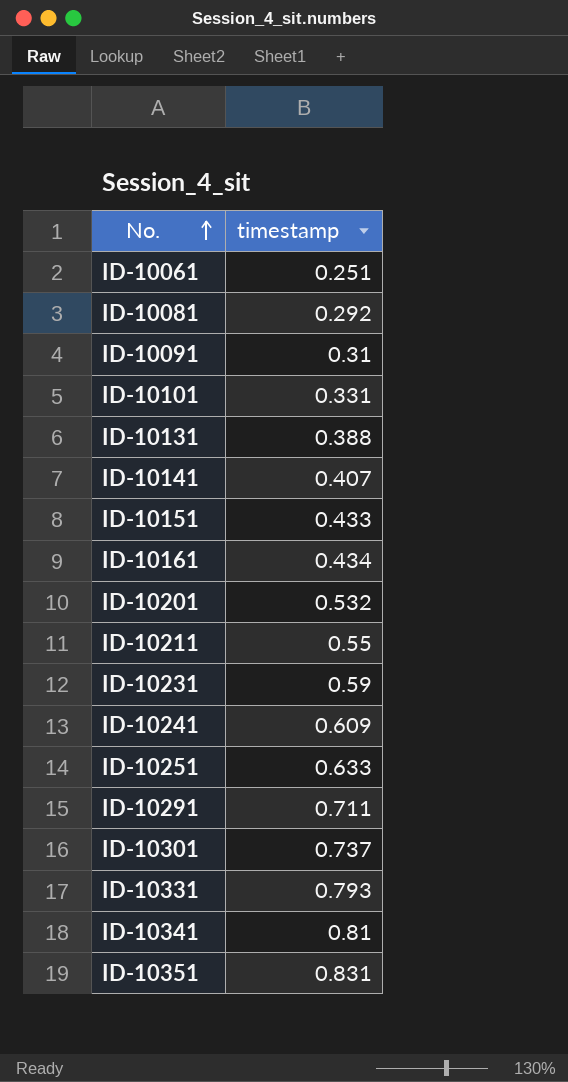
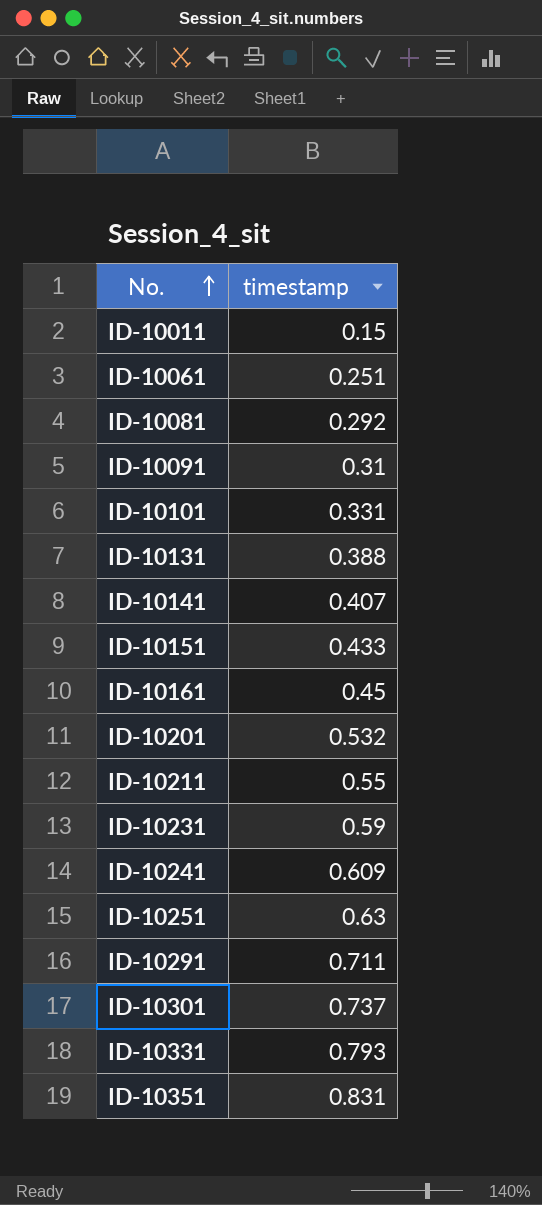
row ID-10341: 0.81 -> none
row ID-10011: none -> 0.15
ID-10161 | timestamp: 0.434 -> 0.45
ID-10251 | timestamp: 0.633 -> 0.63

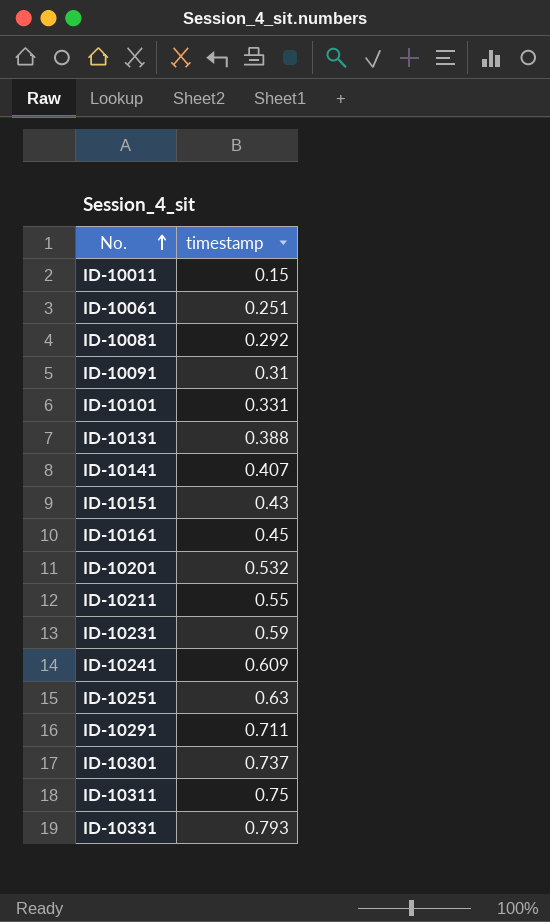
row ID-10351: 0.831 -> none
ID-10151 | timestamp: 0.433 -> 0.43
row ID-10311: none -> 0.75

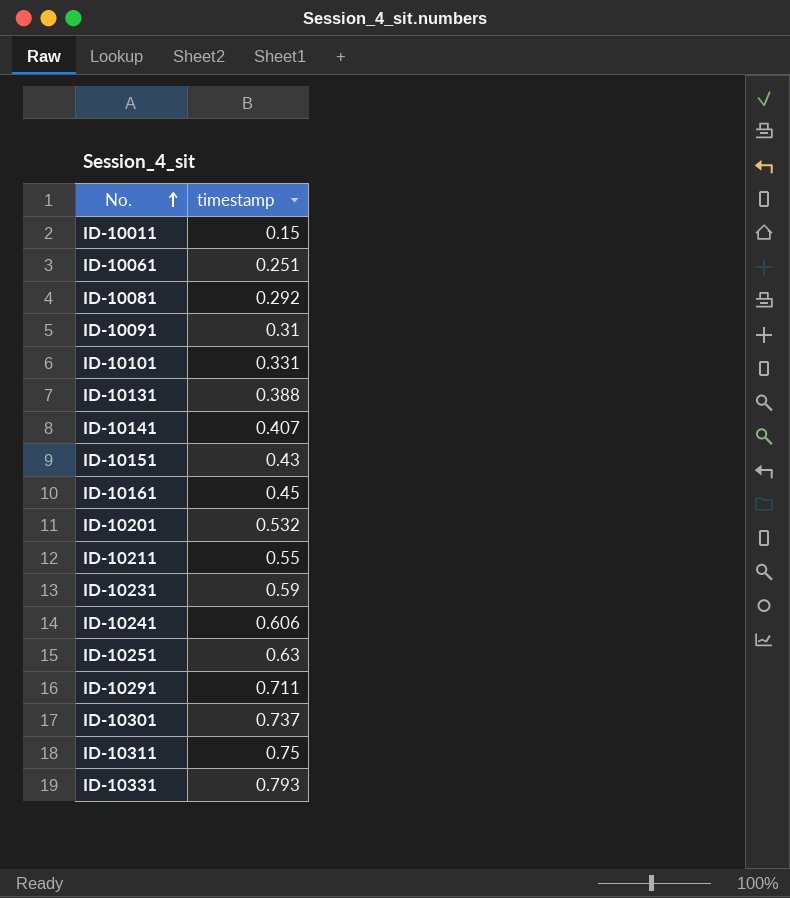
ID-10241 | timestamp: 0.609 -> 0.606

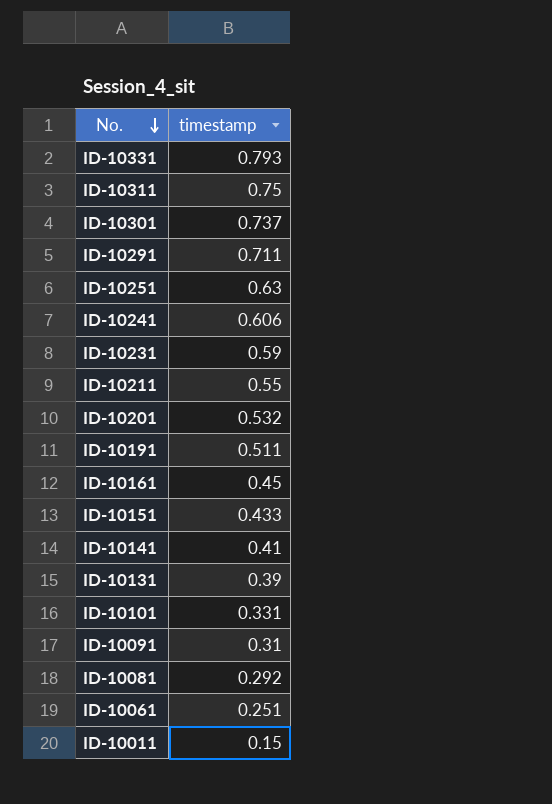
row order: No. ascending -> No. descending
row ID-10191: none -> 0.511
ID-10151 | timestamp: 0.43 -> 0.433
ID-10141 | timestamp: 0.407 -> 0.41
ID-10131 | timestamp: 0.388 -> 0.39

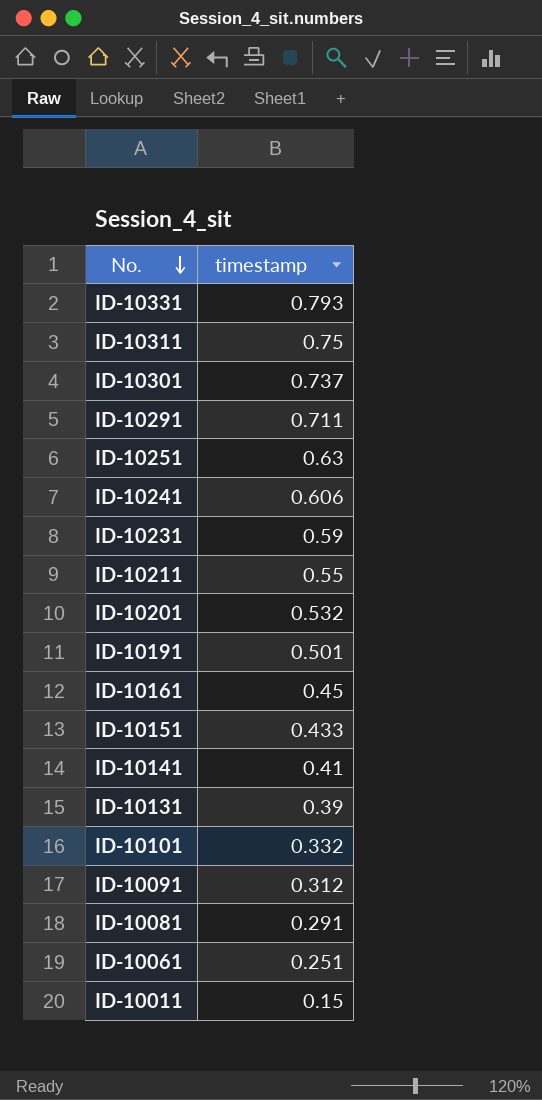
ID-10191 | timestamp: 0.511 -> 0.501
ID-10101 | timestamp: 0.331 -> 0.332
ID-10091 | timestamp: 0.31 -> 0.312
ID-10081 | timestamp: 0.292 -> 0.291

